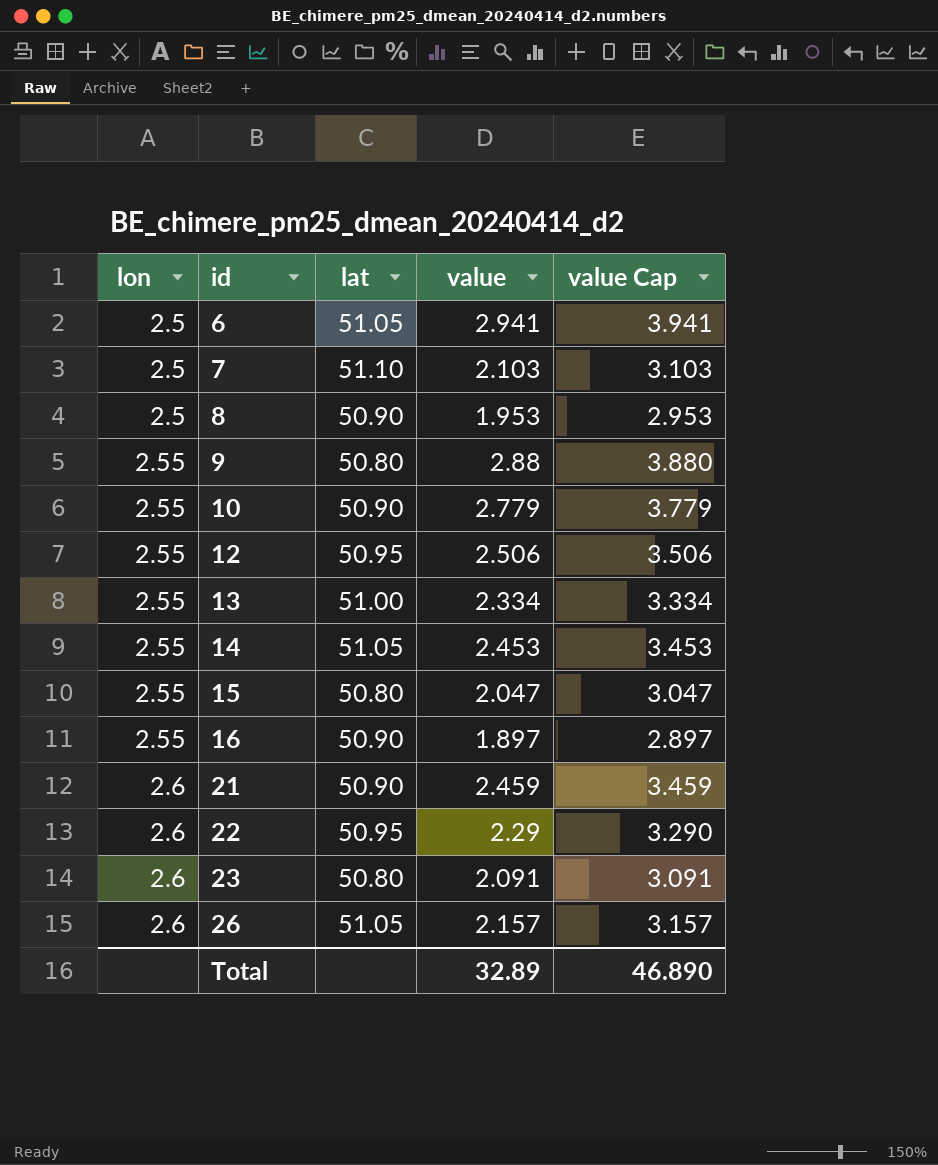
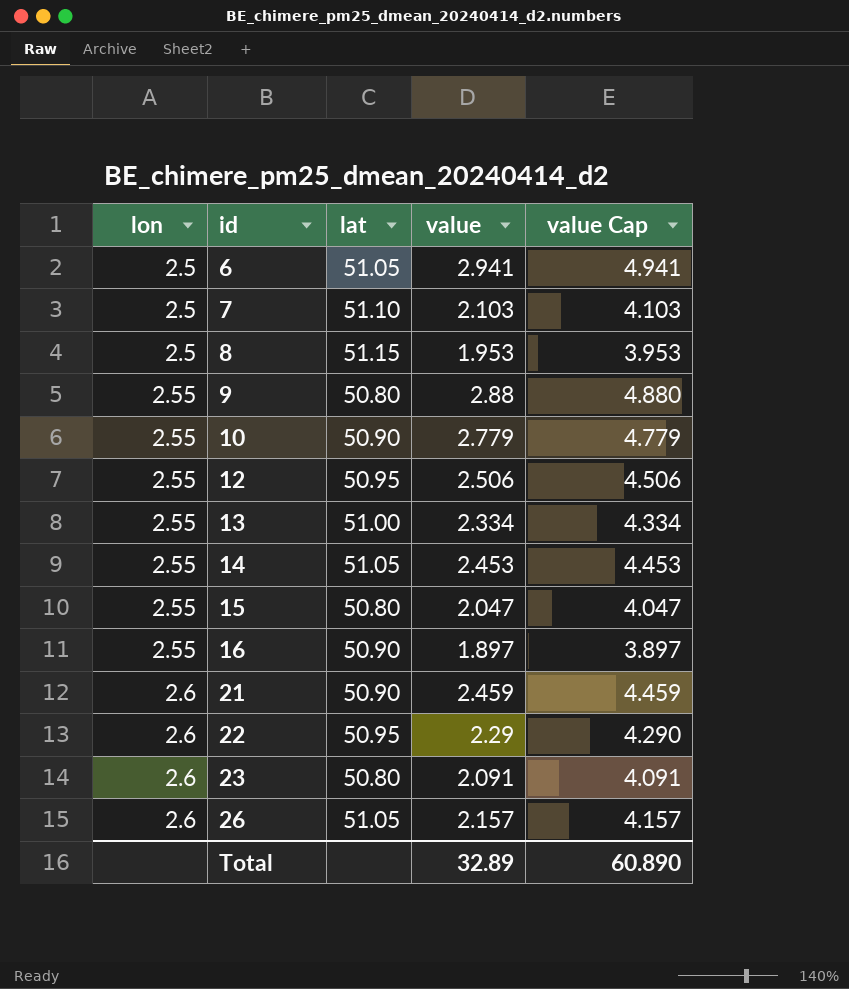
column value Cap | formula: [value] + 1 -> [value] + 2
8 | lat: 50.90 -> 51.15
Total | value Cap: 46.890 -> 60.890

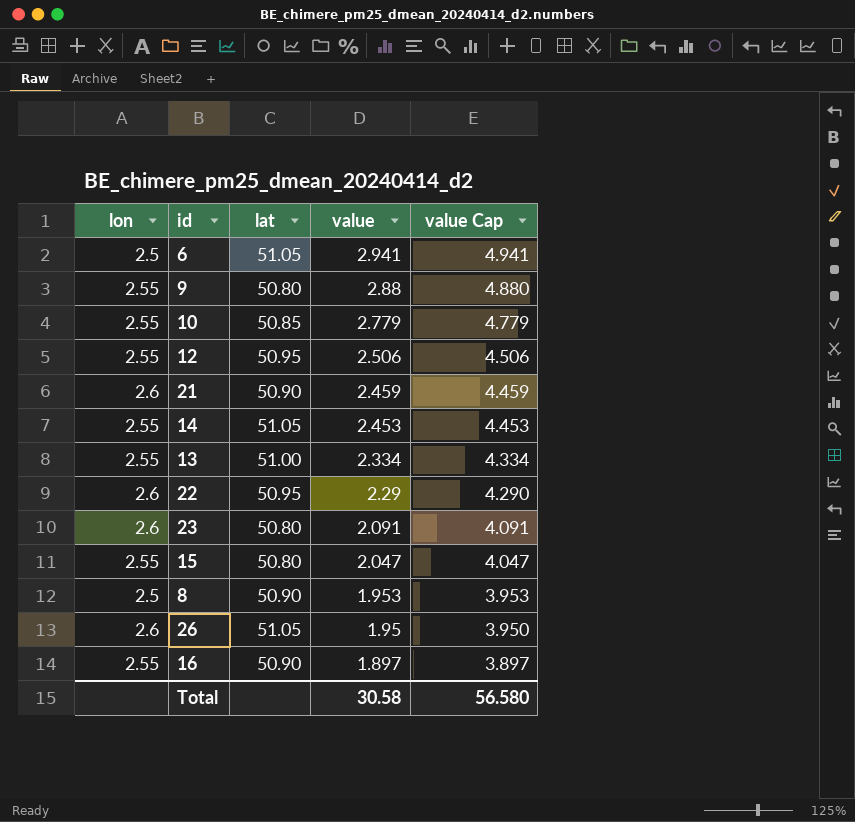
row order: lon ascending -> value descending
row 7: 2.5 | 51.10 | 2.103 | 4.103 -> none
10 | lat: 50.90 -> 50.85
8 | lat: 51.15 -> 50.90
26 | value: 2.157 -> 1.95
26 | value Cap: 4.157 -> 3.950
Total | value: 32.89 -> 30.58
Total | value Cap: 60.890 -> 56.580

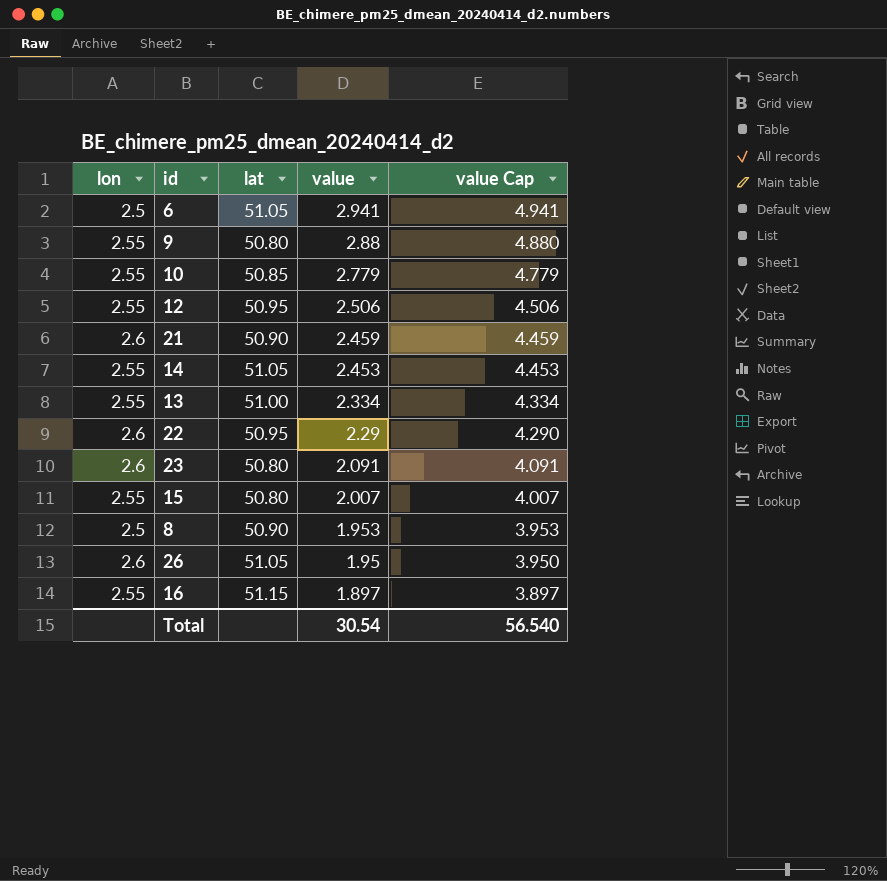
15 | value: 2.047 -> 2.007
15 | value Cap: 4.047 -> 4.007
16 | lat: 50.90 -> 51.15
Total | value: 30.58 -> 30.54
Total | value Cap: 56.580 -> 56.540

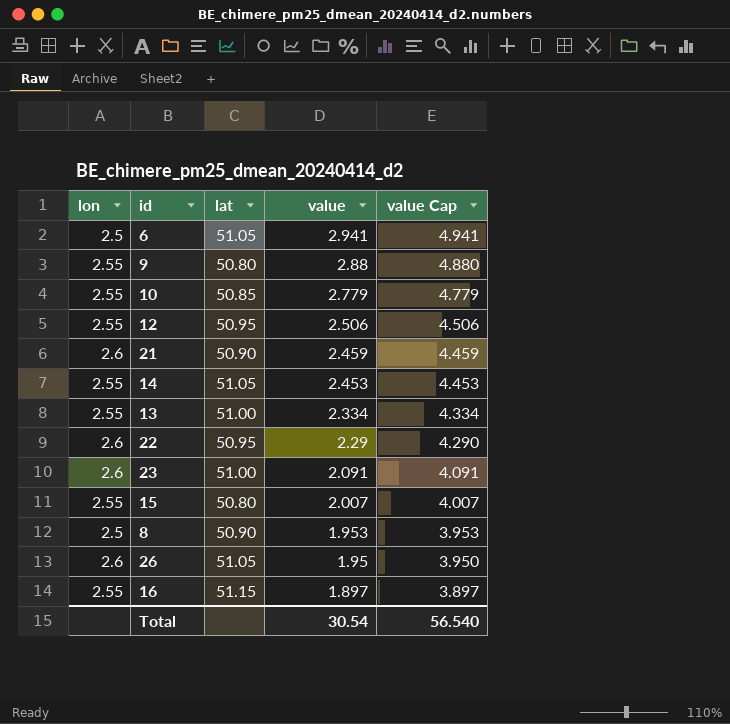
23 | lat: 50.80 -> 51.00

